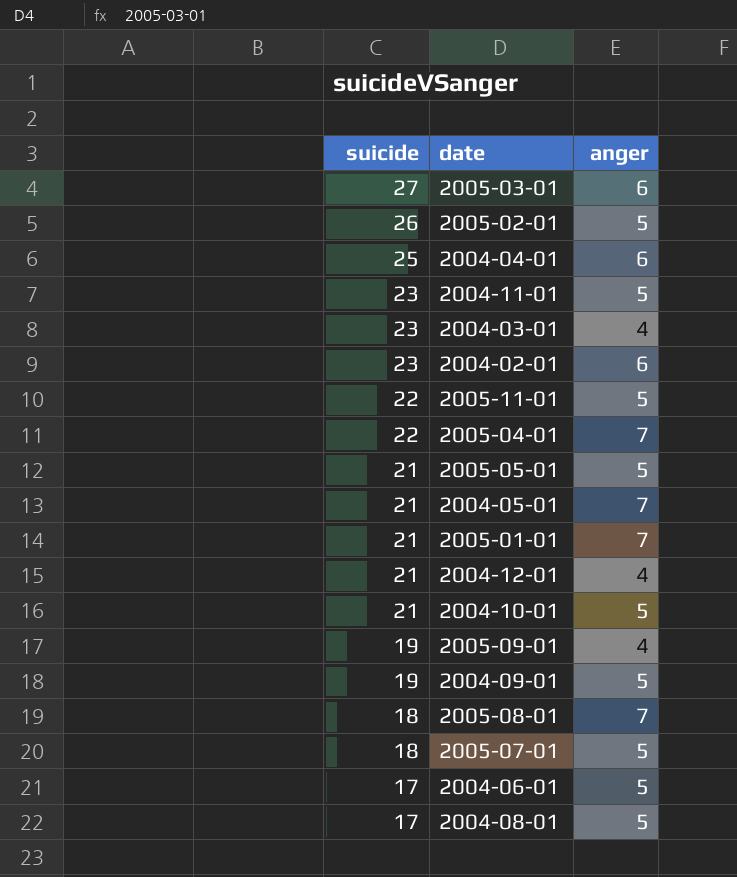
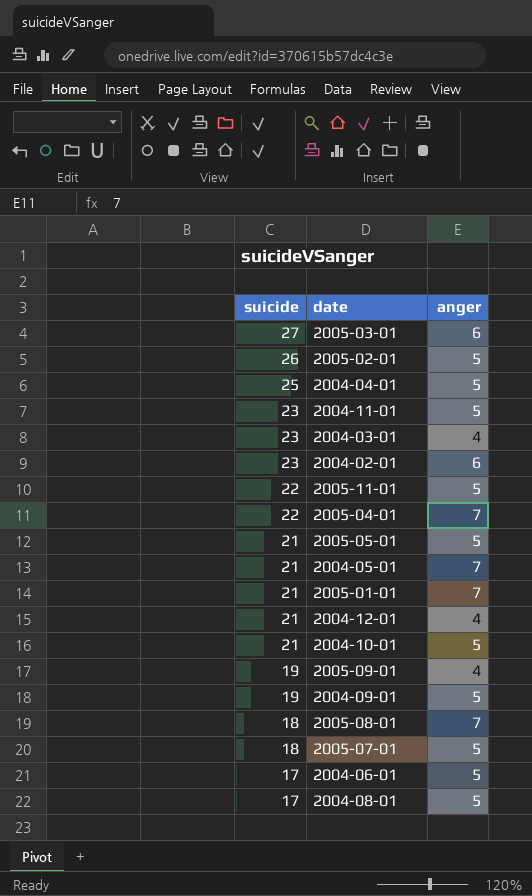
2004-04-01 | anger: 6 -> 5

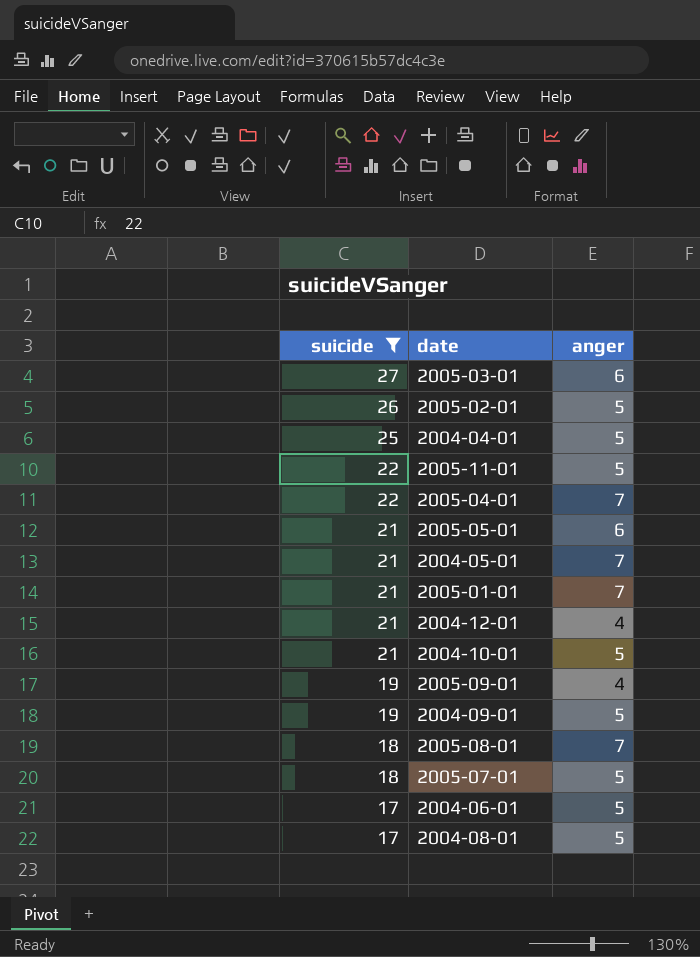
filter: none -> suicide != 23
2005-05-01 | anger: 5 -> 6

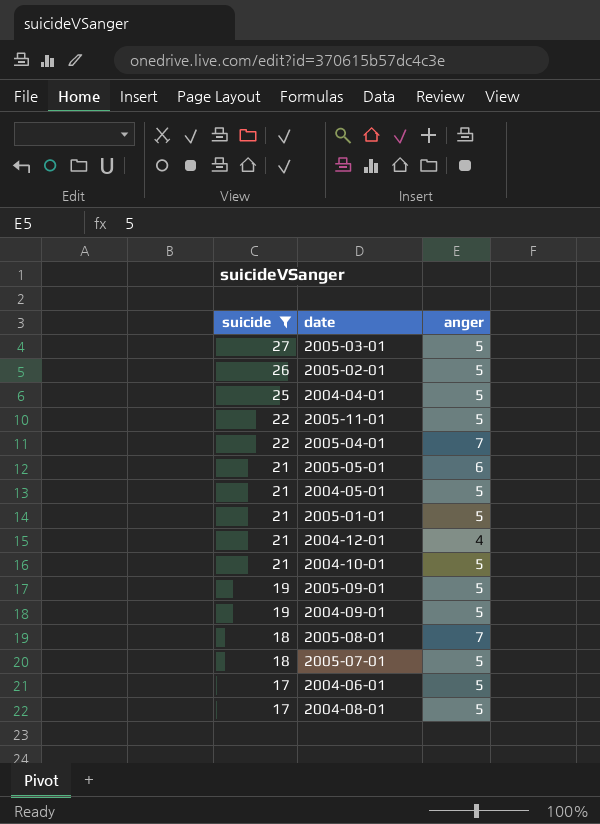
2005-03-01 | anger: 6 -> 5
2004-05-01 | anger: 7 -> 5
2005-01-01 | anger: 7 -> 5
2005-09-01 | anger: 4 -> 5

